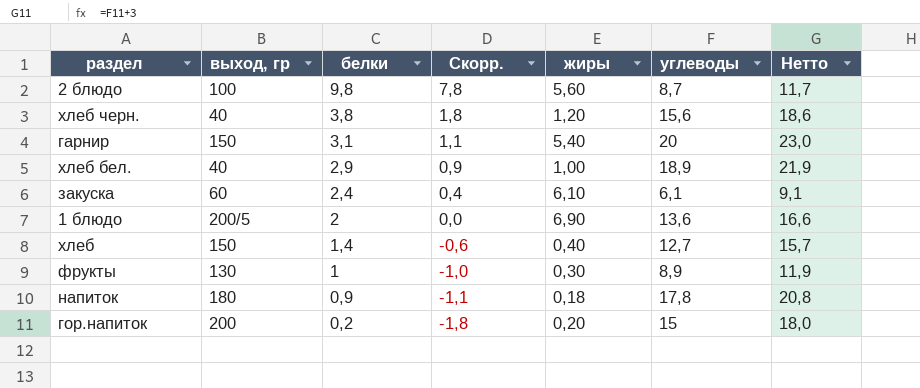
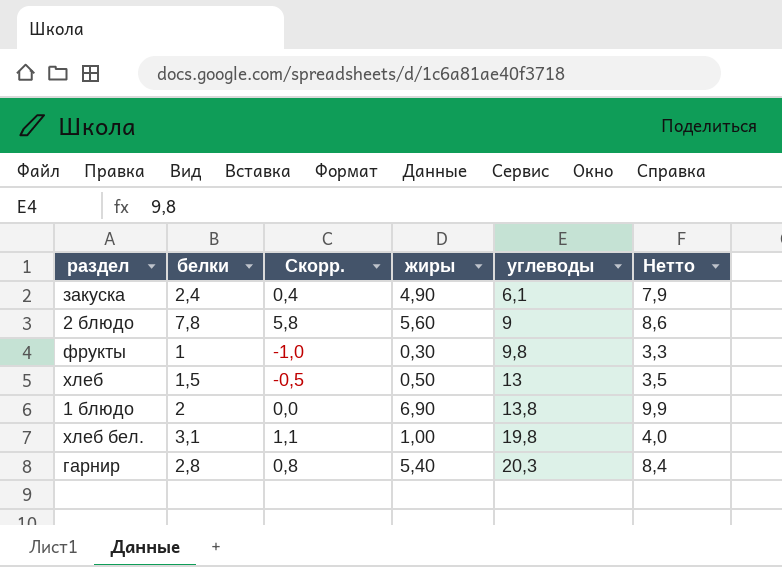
row order: белки descending -> углеводы ascending
column выход, гр | position: 2 -> none
column Нетто | formula: [углеводы] + 3 -> [жиры] + 3
row хлеб черн.: 40 | 3,8 | 1,8 | 1,20 | 15,6 | 18,6 -> none
row напиток: 180 | 0,9 | -1,1 | 0,18 | 17,8 | 20,8 -> none
row гор.напиток: 200 | 0,2 | -1,8 | 0,20 | 15 | 18,0 -> none
закуска | жиры: 6,10 -> 4,90
2 блюдо | белки: 9,8 -> 7,8
2 блюдо | Скорр.: 7,8 -> 5,8
2 блюдо | углеводы: 8,7 -> 9
фрукты | углеводы: 8,9 -> 9,8
хлеб | белки: 1,4 -> 1,5
хлеб | Скорр.: -0,6 -> -0,5
хлеб | жиры: 0,40 -> 0,50
хлеб | углеводы: 12,7 -> 13
1 блюдо | углеводы: 13,6 -> 13,8
хлеб бел. | белки: 2,9 -> 3,1
хлеб бел. | Скорр.: 0,9 -> 1,1
хлеб бел. | углеводы: 18,9 -> 19,8
гарнир | белки: 3,1 -> 2,8
гарнир | Скорр.: 1,1 -> 0,8
гарнир | углеводы: 20 -> 20,3

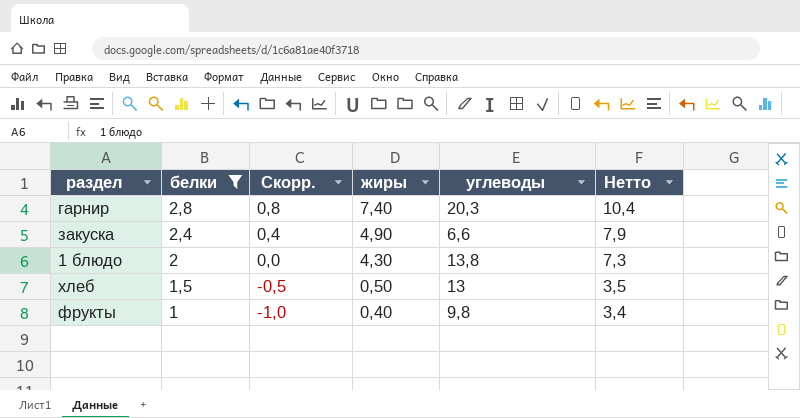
filter: none -> белки <= 2,8
row order: углеводы ascending -> белки descending
гарнир | жиры: 5,40 -> 7,40
гарнир | Нетто: 8,4 -> 10,4
закуска | углеводы: 6,1 -> 6,6
1 блюдо | жиры: 6,90 -> 4,30
1 блюдо | Нетто: 9,9 -> 7,3
фрукты | жиры: 0,30 -> 0,40
фрукты | Нетто: 3,3 -> 3,4

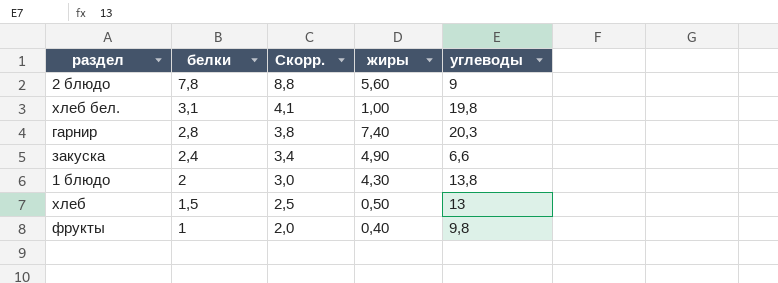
filter: белки <= 2,8 -> none
column Нетто | formula: [жиры] + 3 -> none
column Скорр. | formula: [белки] - 2 -> [белки] + 1

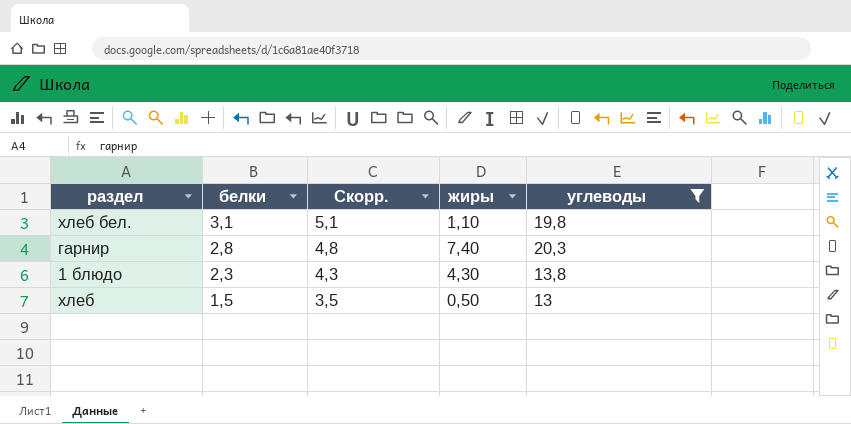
filter: none -> углеводы >= 13
column Скорр. | formula: [белки] + 1 -> [белки] + 2
хлеб бел. | жиры: 1,00 -> 1,10
1 блюдо | белки: 2 -> 2,3

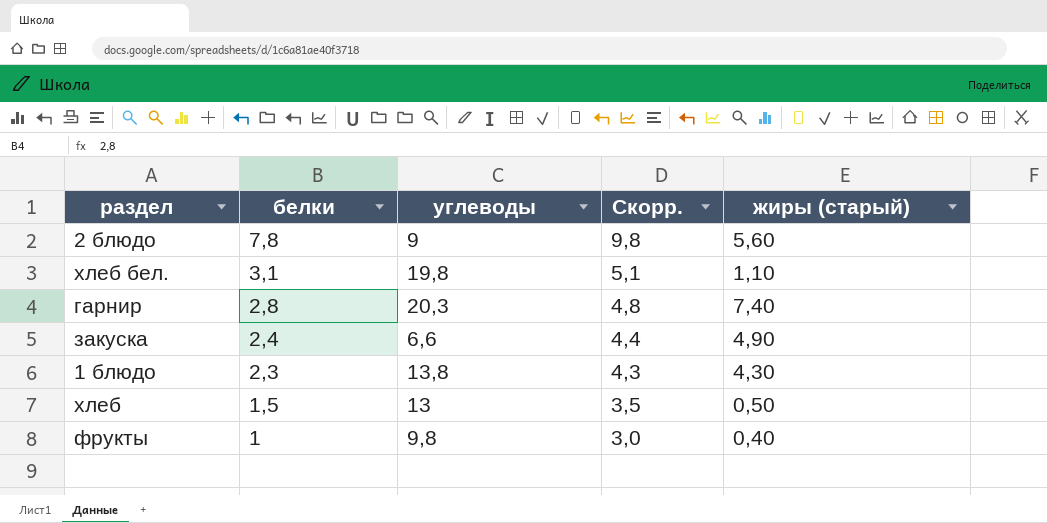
filter: углеводы >= 13 -> none
column углеводы | position: 5 -> 3
column name: жиры -> жиры (старый)

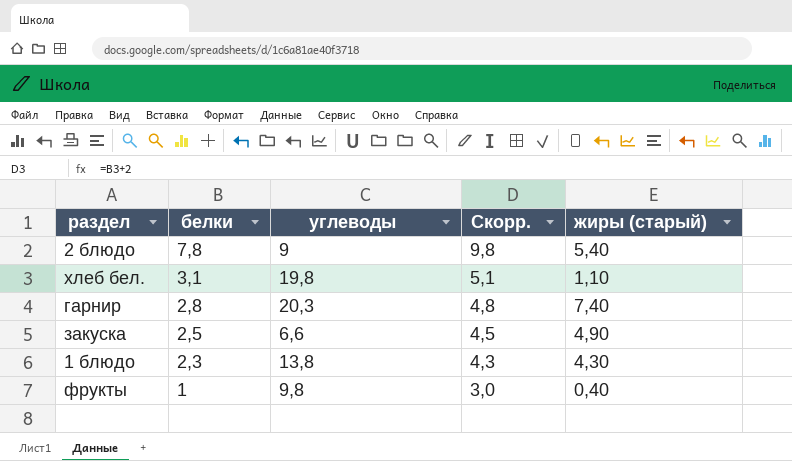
row хлеб: 1,5 | 13 | 3,5 | 0,50 -> none
2 блюдо | жиры (старый): 5,60 -> 5,40
закуска | белки: 2,4 -> 2,5
закуска | Скорр.: 4,4 -> 4,5

